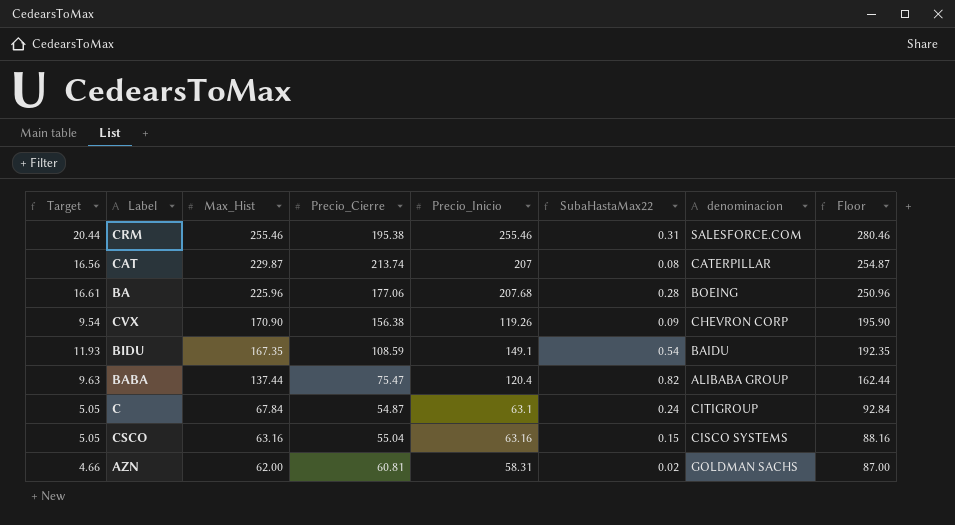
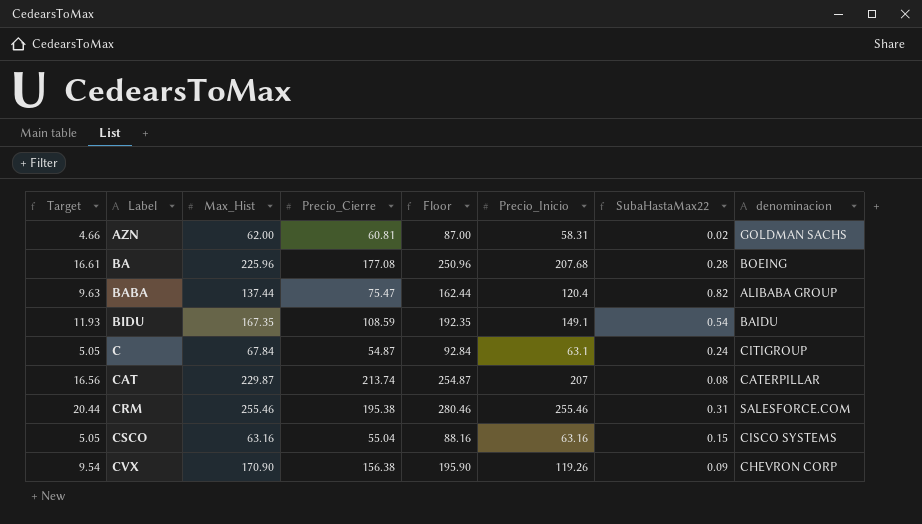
row order: Max_Hist descending -> Label ascending
column Floor | position: 8 -> 5
BA | Precio_Cierre: 177.06 -> 177.08

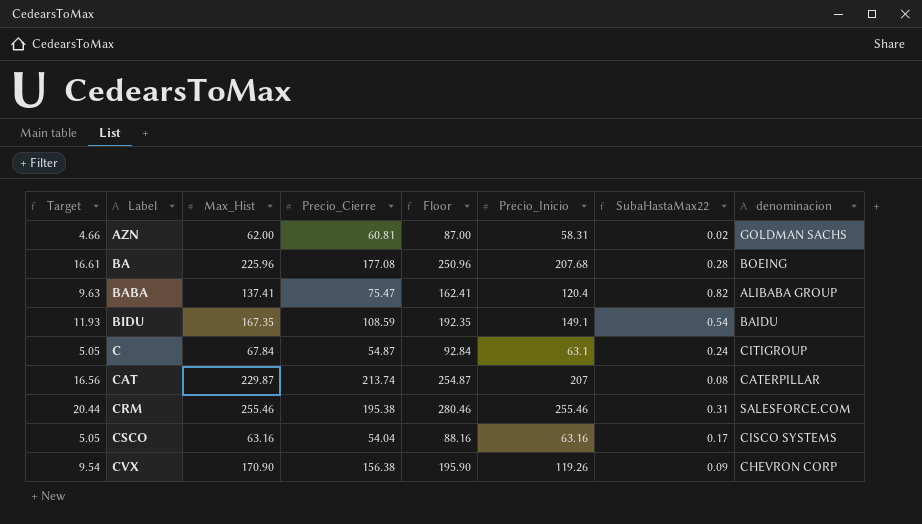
BABA | Max_Hist: 137.44 -> 137.41
BABA | Floor: 162.44 -> 162.41
CSCO | Precio_Cierre: 55.04 -> 54.04
CSCO | SubaHastaMax22: 0.15 -> 0.17

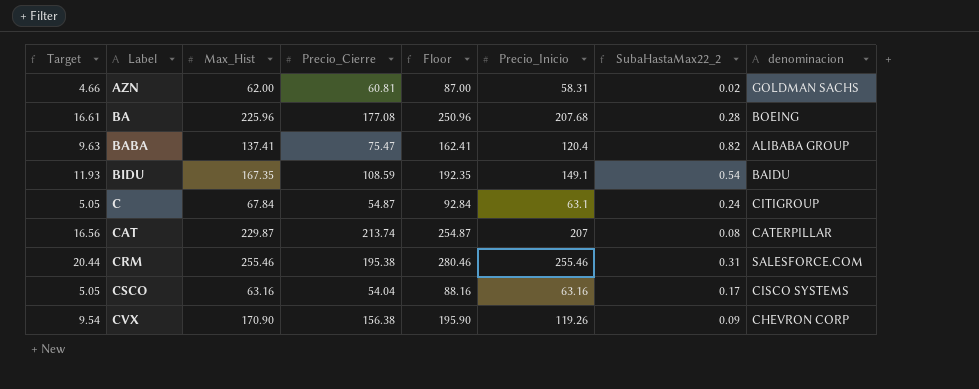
column name: SubaHastaMax22 -> SubaHastaMax22_2

